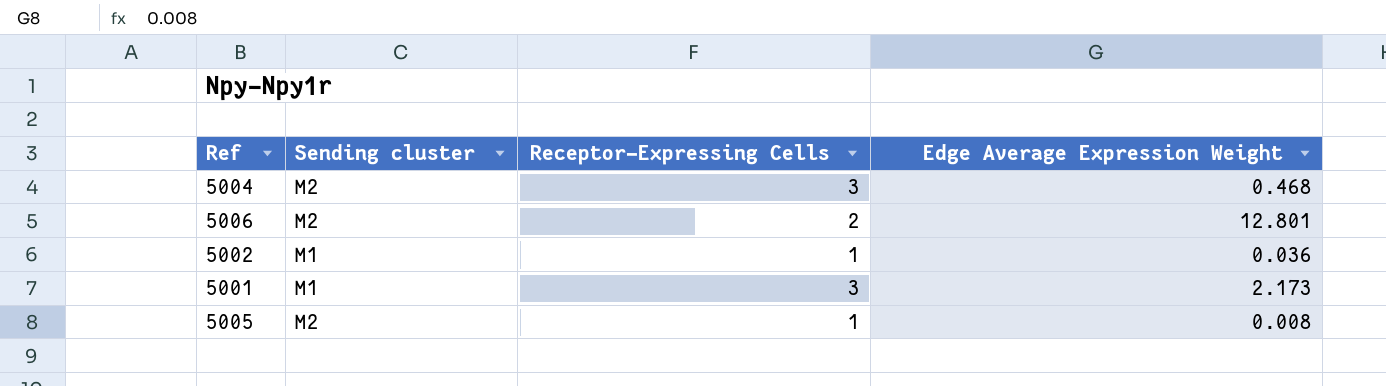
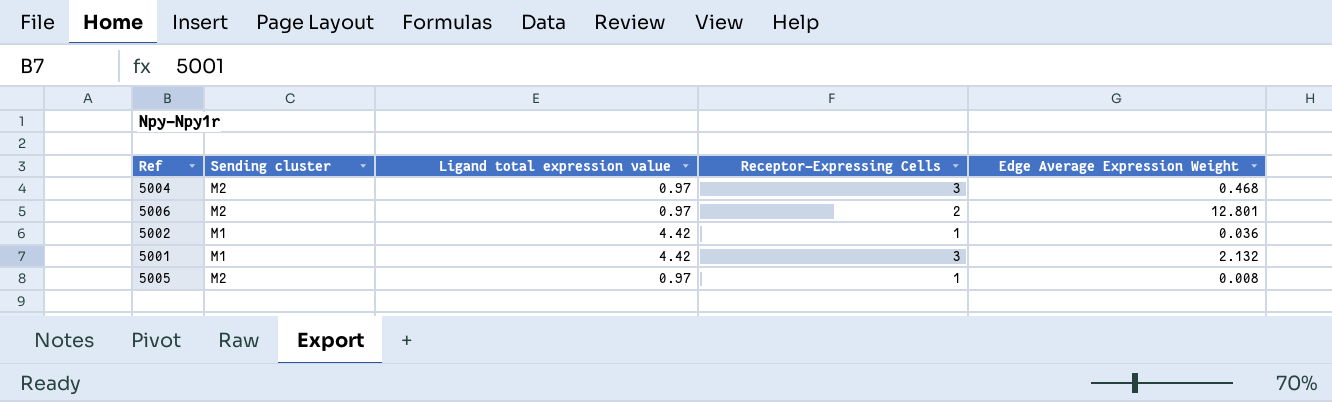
column Ligand total expression value | position: none -> 3
5001 | Edge Average Expression Weight: 2.173 -> 2.132

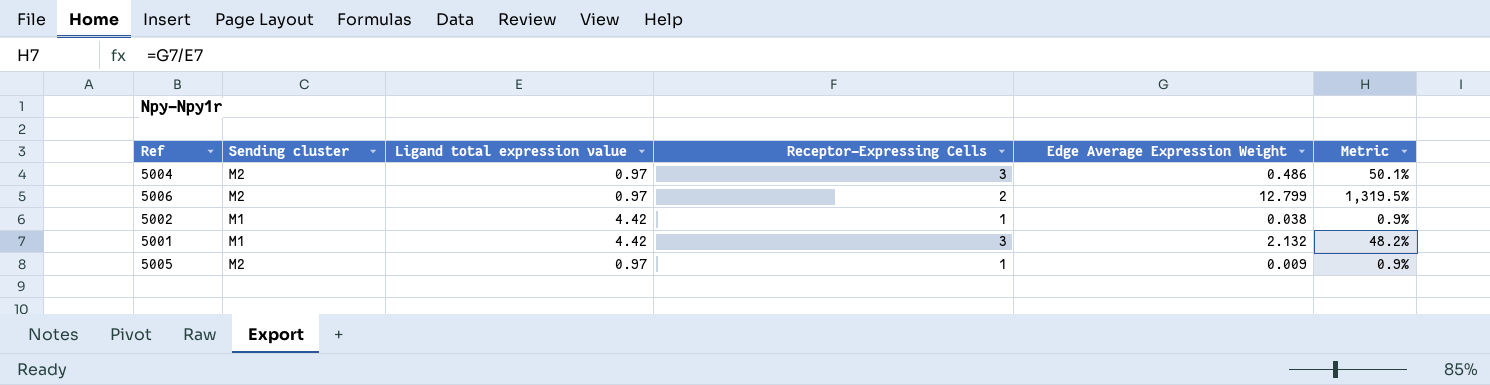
column Metric | formula: none -> [Edge Average Expression Weight] / [Ligand total expression value]
5004 | Edge Average Expression Weight: 0.468 -> 0.486
5006 | Edge Average Expression Weight: 12.801 -> 12.799
5002 | Edge Average Expression Weight: 0.036 -> 0.038
5005 | Edge Average Expression Weight: 0.008 -> 0.009

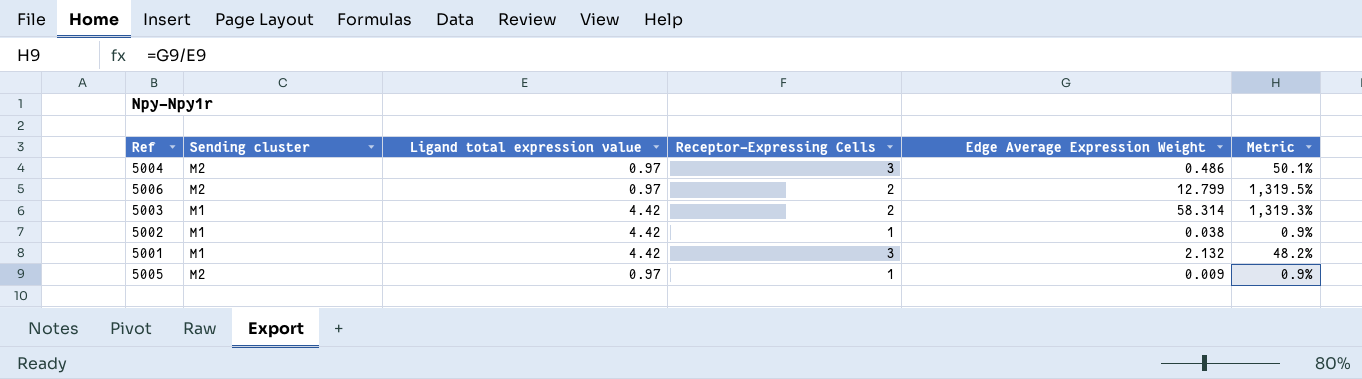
row 5003: none -> M1 | 4.42 | 2 | 58.314 | 1,319.3%

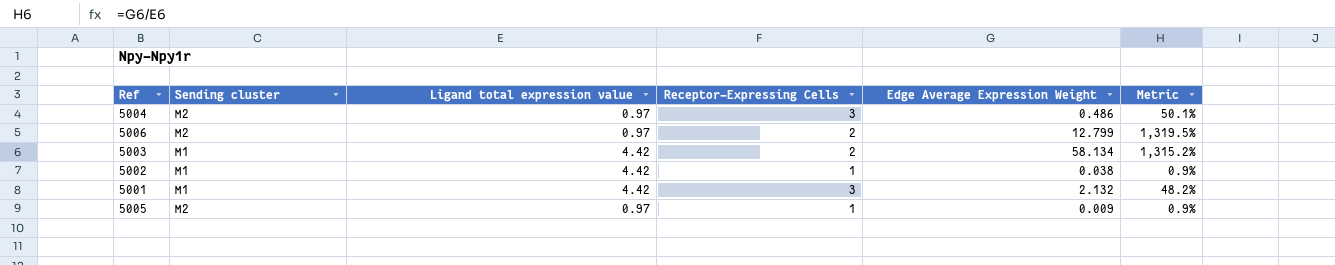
5003 | Edge Average Expression Weight: 58.314 -> 58.134
5003 | Metric: 1,319.3% -> 1,315.2%

